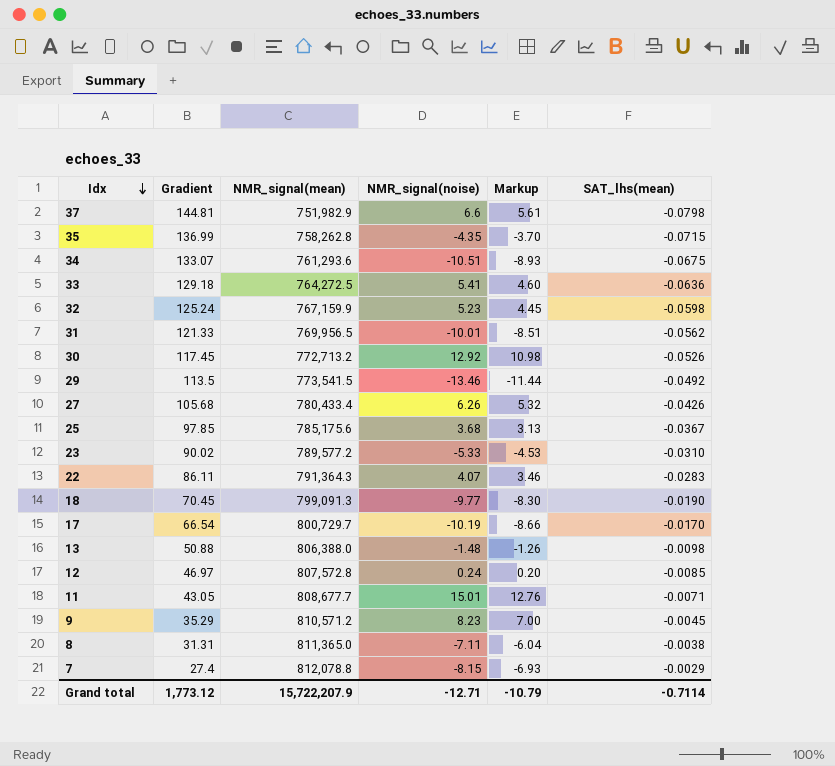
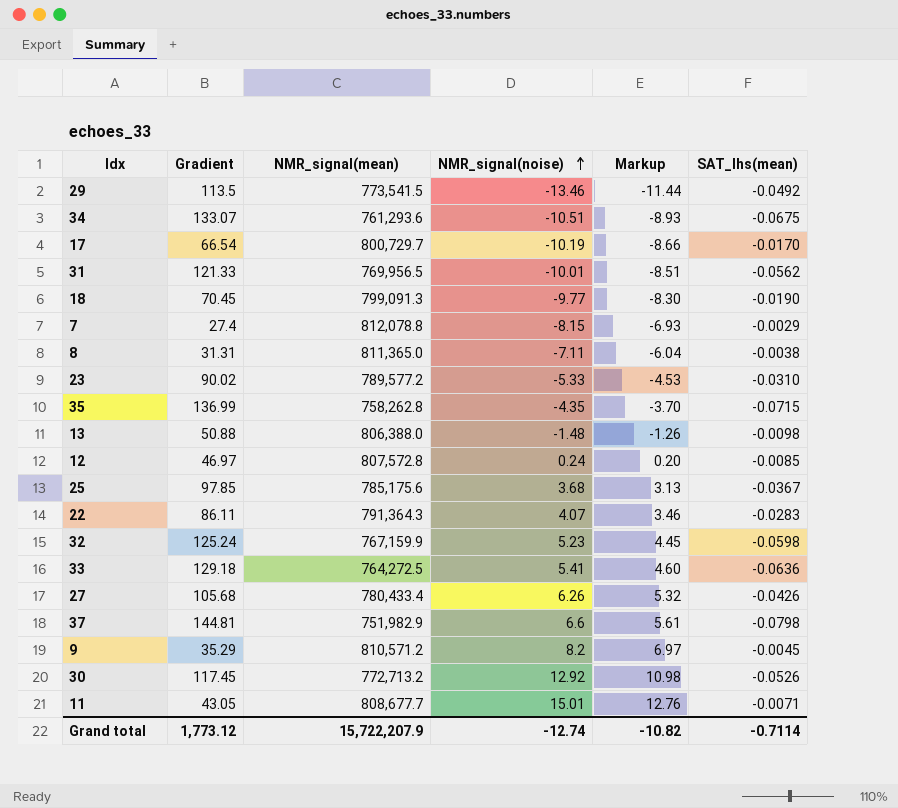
row order: Idx descending -> NMR_signal(noise) ascending
9 | NMR_signal(noise): 8.23 -> 8.2
9 | Markup: 7.00 -> 6.97
Grand total | NMR_signal(noise): -12.71 -> -12.74
Grand total | Markup: -10.79 -> -10.82

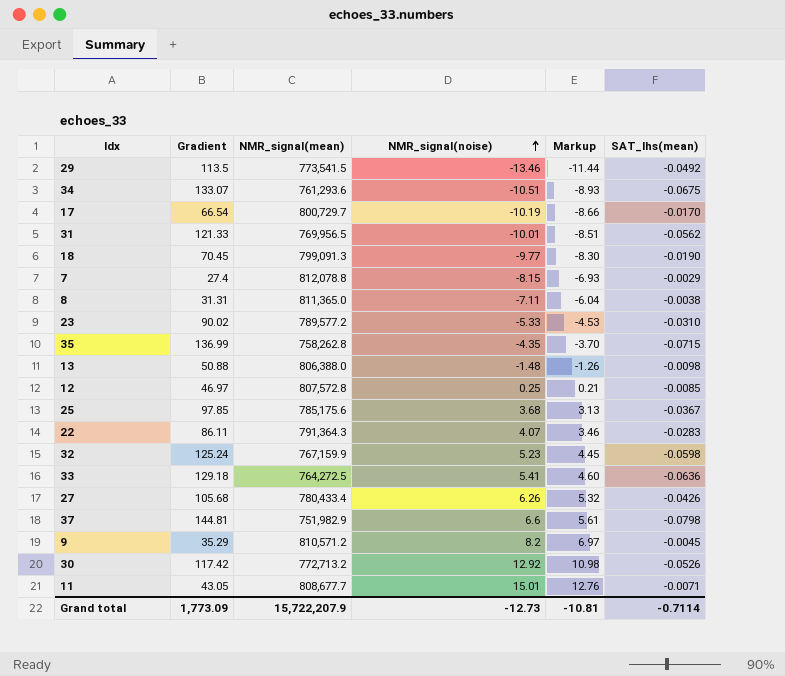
12 | NMR_signal(noise): 0.24 -> 0.25
12 | Markup: 0.20 -> 0.21
30 | Gradient: 117.45 -> 117.42
Grand total | Gradient: 1,773.12 -> 1,773.09
Grand total | NMR_signal(noise): -12.74 -> -12.73
Grand total | Markup: -10.82 -> -10.81

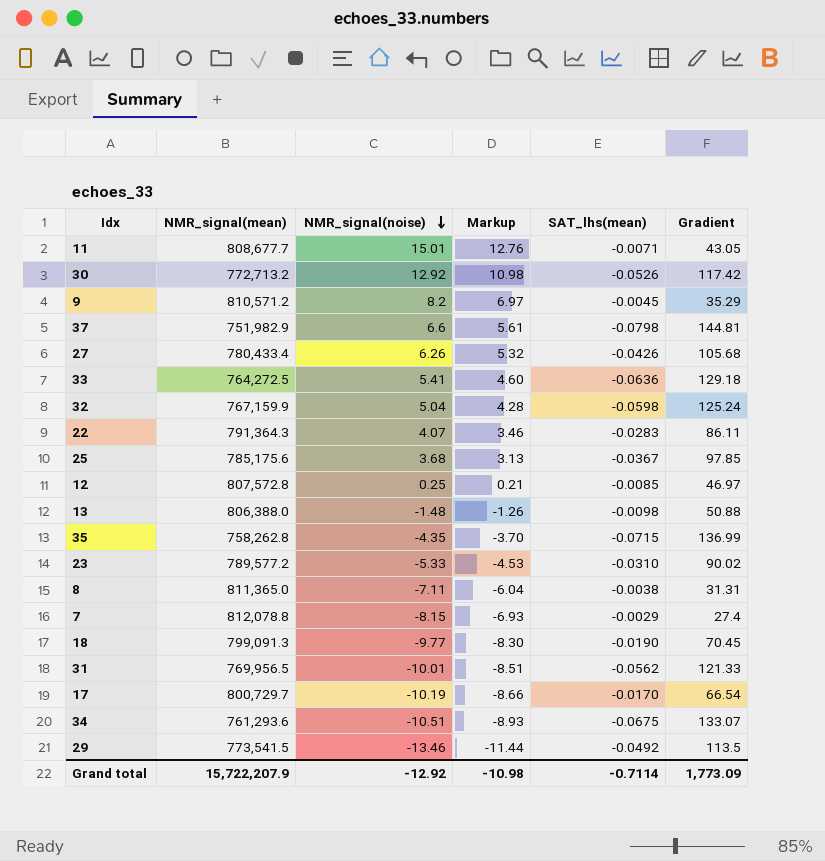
row order: NMR_signal(noise) ascending -> NMR_signal(noise) descending
column Gradient | position: 2 -> 6
32 | NMR_signal(noise): 5.23 -> 5.04
32 | Markup: 4.45 -> 4.28
Grand total | NMR_signal(noise): -12.73 -> -12.92
Grand total | Markup: -10.81 -> -10.98

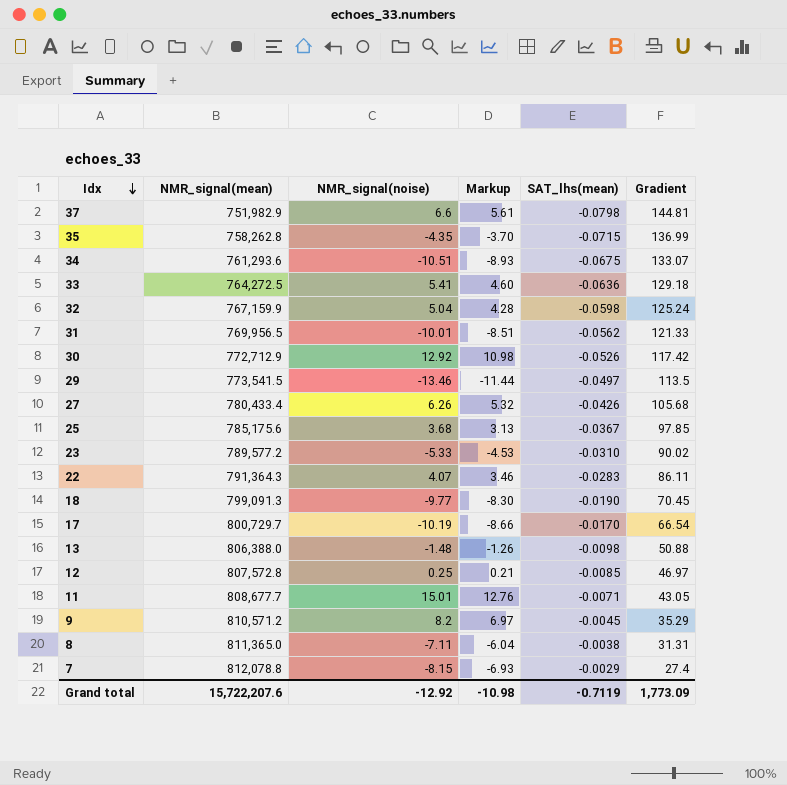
row order: NMR_signal(noise) descending -> Idx descending
30 | NMR_signal(mean): 772,713.2 -> 772,712.9
29 | SAT_lhs(mean): -0.0492 -> -0.0497
Grand total | NMR_signal(mean): 15,722,207.9 -> 15,722,207.6
Grand total | SAT_lhs(mean): -0.7114 -> -0.7119

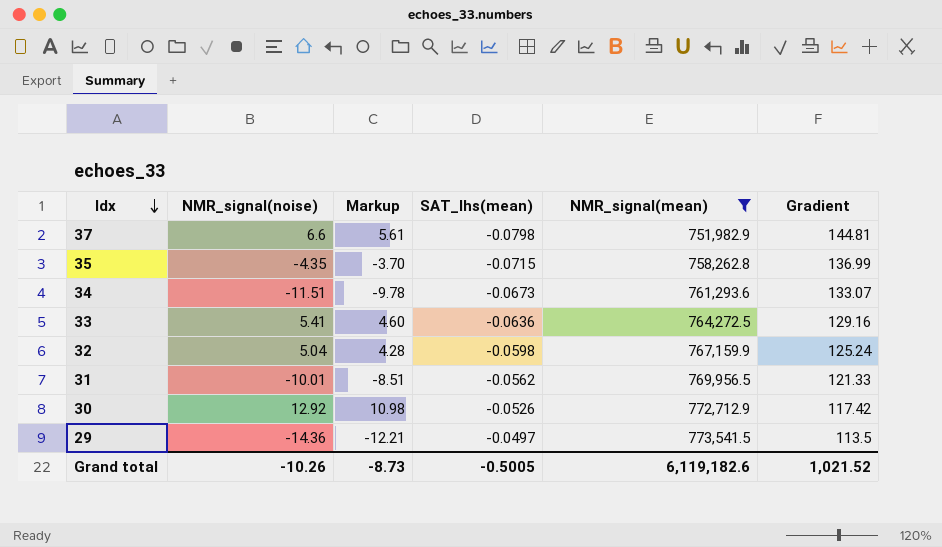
filter: none -> NMR_signal(mean) <= 773,541.5
column NMR_signal(mean) | position: 2 -> 5
34 | NMR_signal(noise): -10.51 -> -11.51
34 | Markup: -8.93 -> -9.78
34 | SAT_lhs(mean): -0.0675 -> -0.0673
33 | Gradient: 129.18 -> 129.16
29 | NMR_signal(noise): -13.46 -> -14.36
29 | Markup: -11.44 -> -12.21
Grand total | NMR_signal(noise): -12.92 -> -10.26
Grand total | Markup: -10.98 -> -8.73
Grand total | SAT_lhs(mean): -0.7119 -> -0.5005
Grand total | NMR_signal(mean): 15,722,207.6 -> 6,119,182.6
Grand total | Gradient: 1,773.09 -> 1,021.52

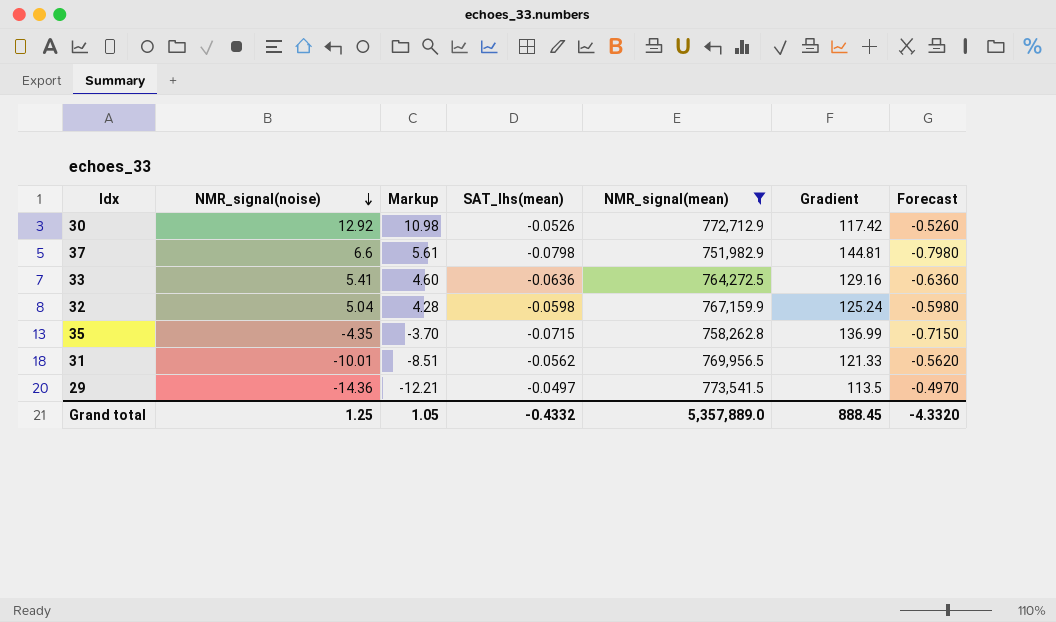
row order: Idx descending -> NMR_signal(noise) descending
column Forecast | formula: none -> [SAT_lhs(mean)] * 10
row 34: -11.51 | -9.78 | -0.0673 | 761,293.6 | 133.07 -> none
Grand total | NMR_signal(noise): -10.26 -> 1.25
Grand total | Markup: -8.73 -> 1.05
Grand total | SAT_lhs(mean): -0.5005 -> -0.4332
Grand total | NMR_signal(mean): 6,119,182.6 -> 5,357,889.0
Grand total | Gradient: 1,021.52 -> 888.45

